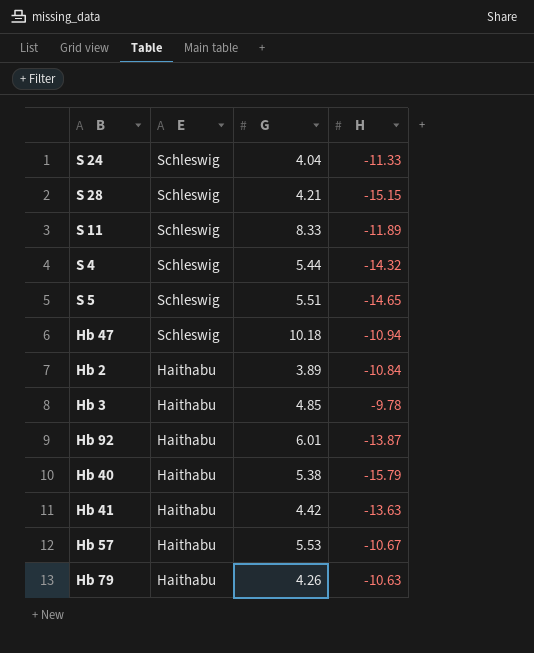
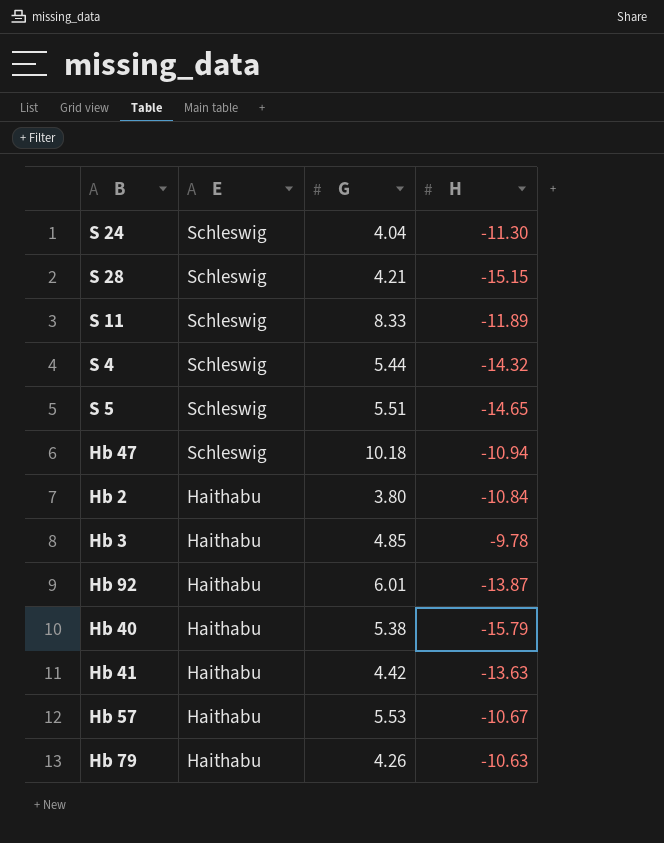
S 24 | H: -11.33 -> -11.30
Hb 2 | G: 3.89 -> 3.80

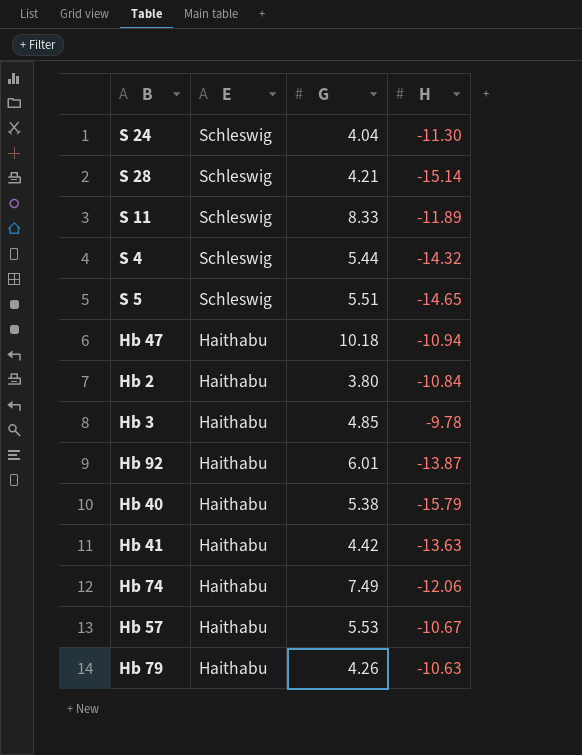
S 28 | H: -15.15 -> -15.14
Hb 47 | E: Schleswig -> Haithabu
row Hb 74: none -> Haithabu | 7.49 | -12.06

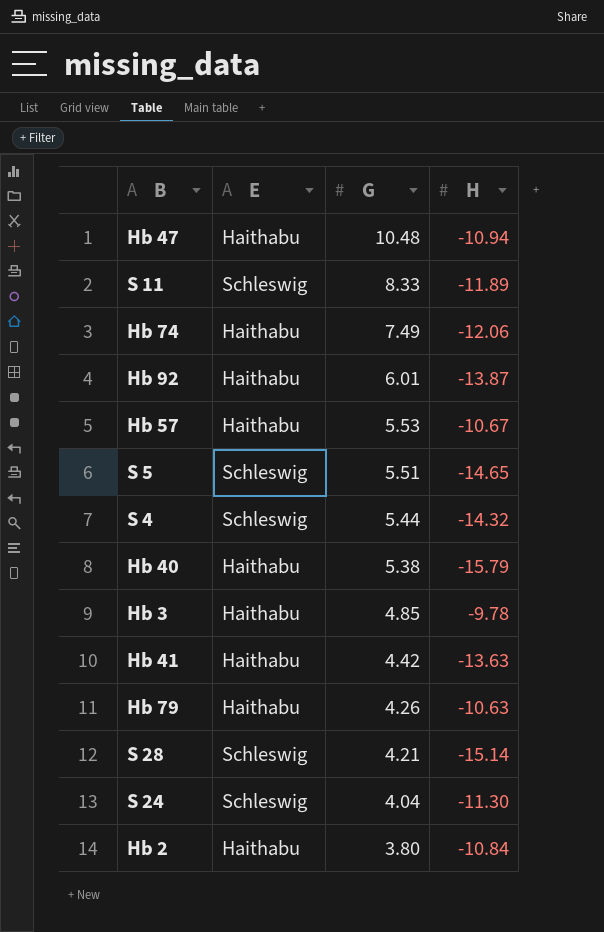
row order: E descending -> G descending
Hb 47 | G: 10.18 -> 10.48

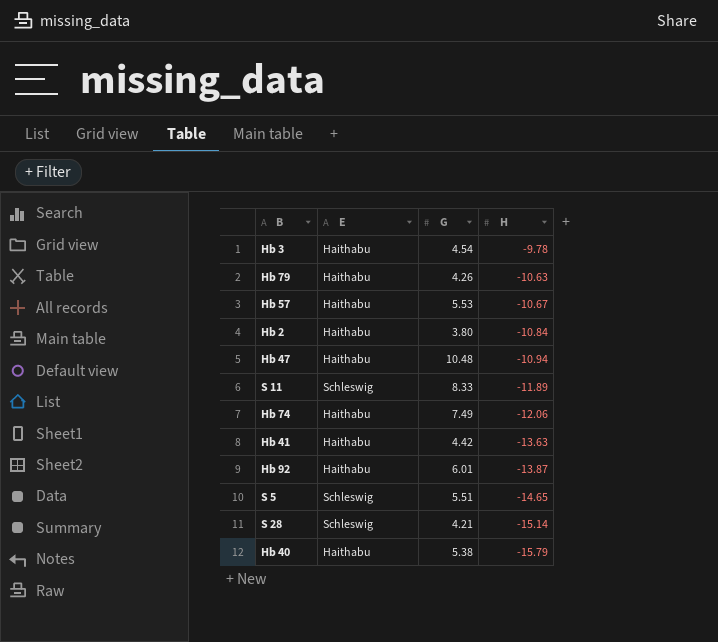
row order: G descending -> H descending
row S 4: Schleswig | 5.44 | -14.32 -> none
row S 24: Schleswig | 4.04 | -11.30 -> none
Hb 3 | G: 4.85 -> 4.54

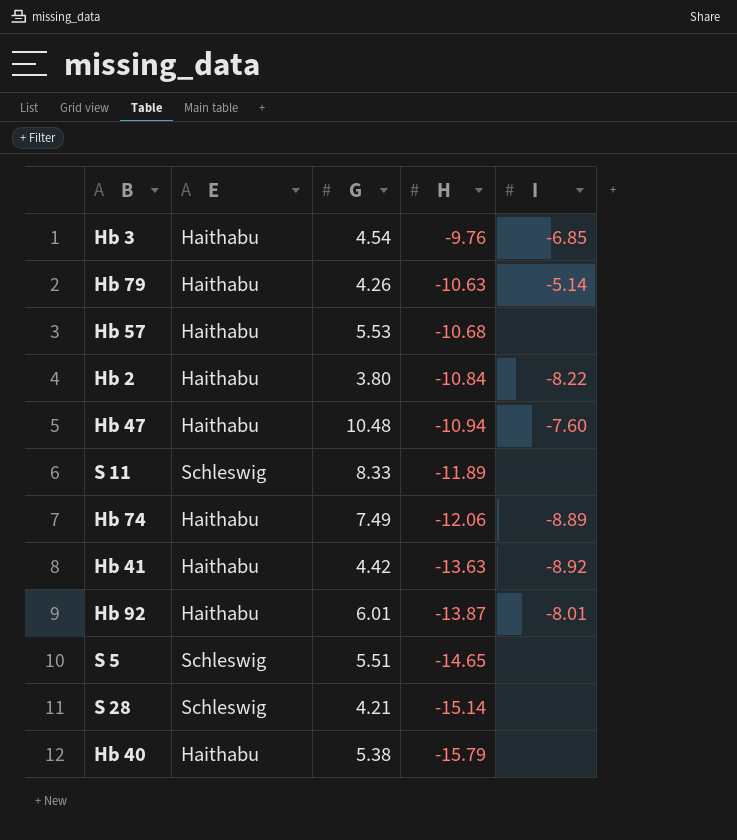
column I | position: none -> 5
Hb 3 | H: -9.78 -> -9.76
Hb 57 | H: -10.67 -> -10.68

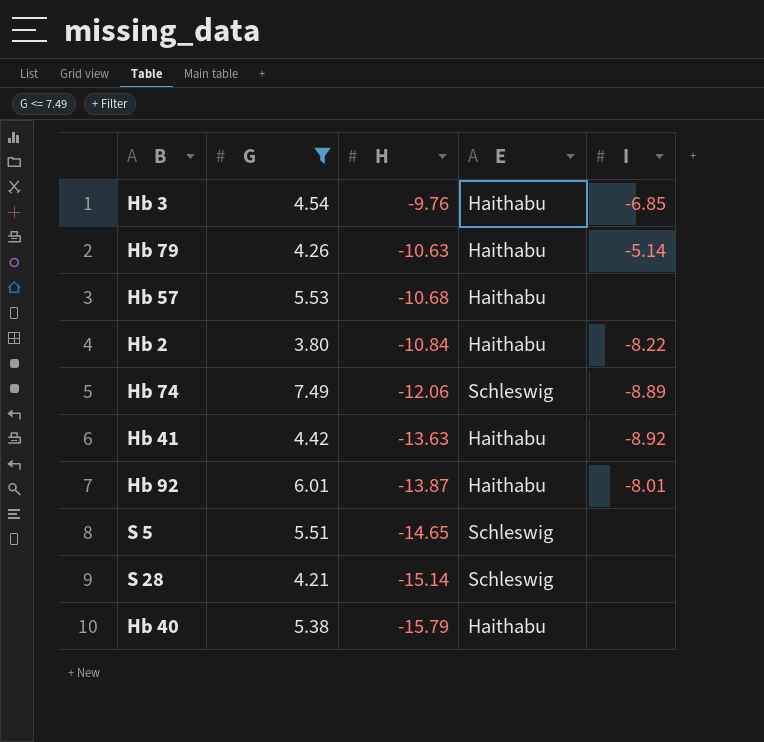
filter: none -> G <= 7.49
column E | position: 2 -> 4
Hb 74 | E: Haithabu -> Schleswig

